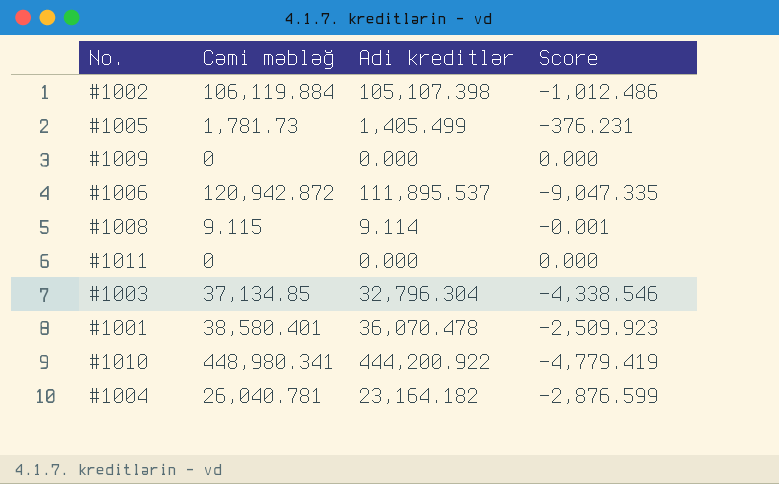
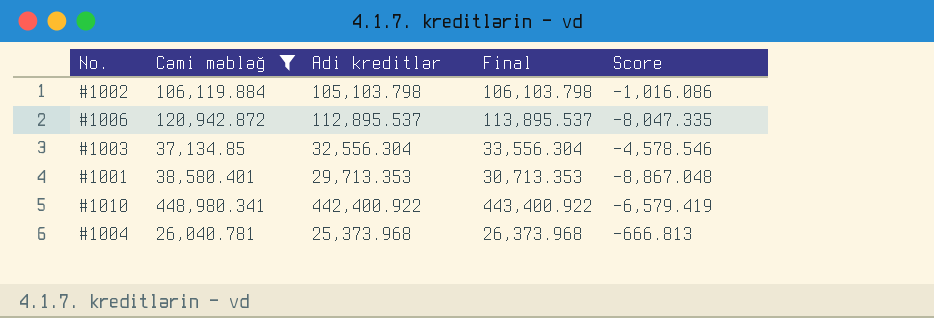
filter: none -> Cəmi məbləğ >= 26,040.781
column Final | formula: none -> [Adi kreditlər] + 1000
#1002 | Adi kreditlər: 105,107.398 -> 105,103.798
#1002 | Score: -1,012.486 -> -1,016.086
#1006 | Adi kreditlər: 111,895.537 -> 112,895.537
#1006 | Score: -9,047.335 -> -8,047.335
#1003 | Adi kreditlər: 32,796.304 -> 32,556.304
#1003 | Score: -4,338.546 -> -4,578.546
#1001 | Adi kreditlər: 36,070.478 -> 29,713.353
#1001 | Score: -2,509.923 -> -8,867.048
#1010 | Adi kreditlər: 444,200.922 -> 442,400.922
#1010 | Score: -4,779.419 -> -6,579.419
#1004 | Adi kreditlər: 23,164.182 -> 25,373.968
#1004 | Score: -2,876.599 -> -666.813

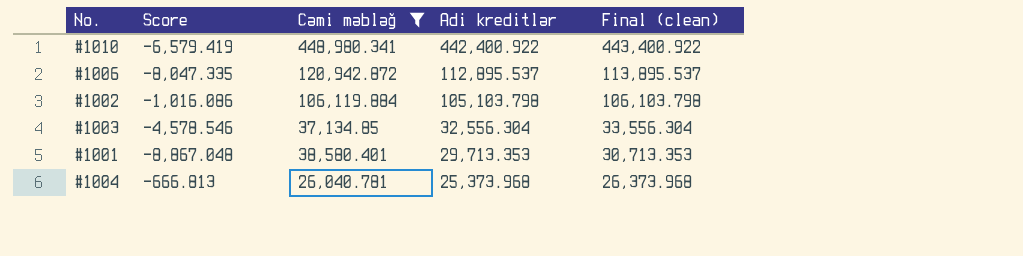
row order: none -> Adi kreditlər descending
column Score | position: 5 -> 2
column name: Final -> Final (clean)

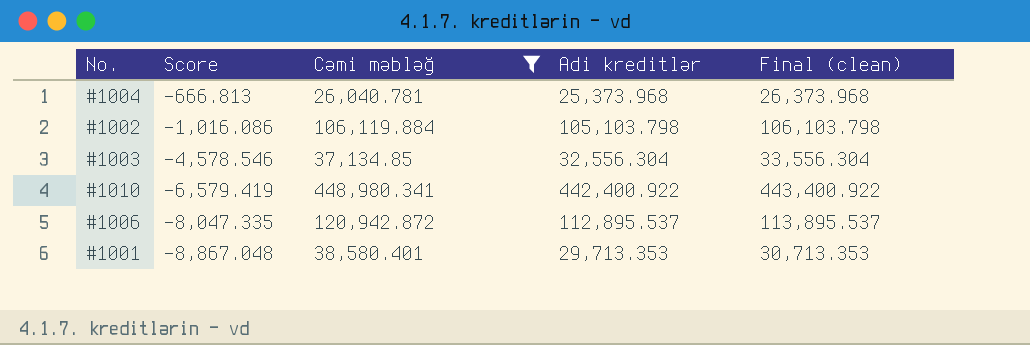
row order: Adi kreditlər descending -> Score descending

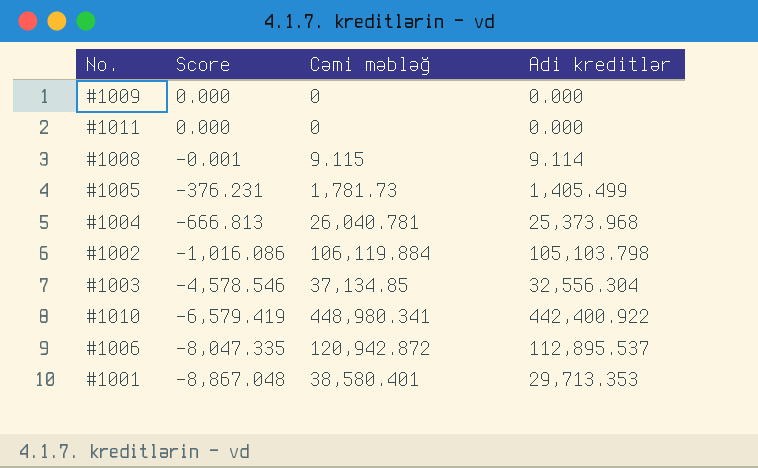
filter: Cəmi məbləğ >= 26,040.781 -> none
column Final (clean) | formula: [Adi kreditlər] + 1000 -> none

